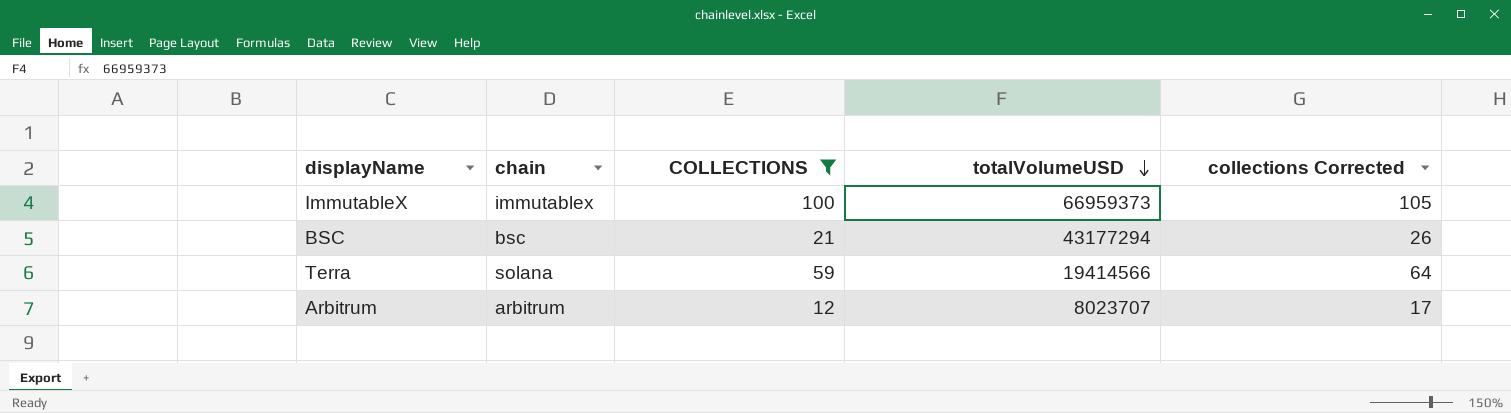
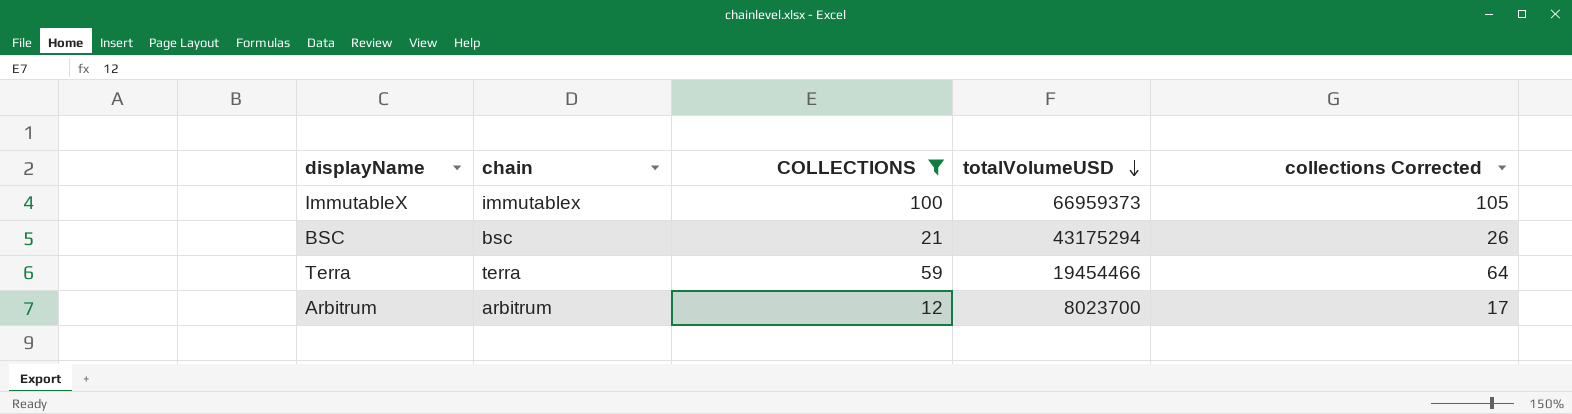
BSC | totalVolumeUSD: 43177294 -> 43175294
Terra | chain: solana -> terra
Terra | totalVolumeUSD: 19414566 -> 19454466
Arbitrum | totalVolumeUSD: 8023707 -> 8023700

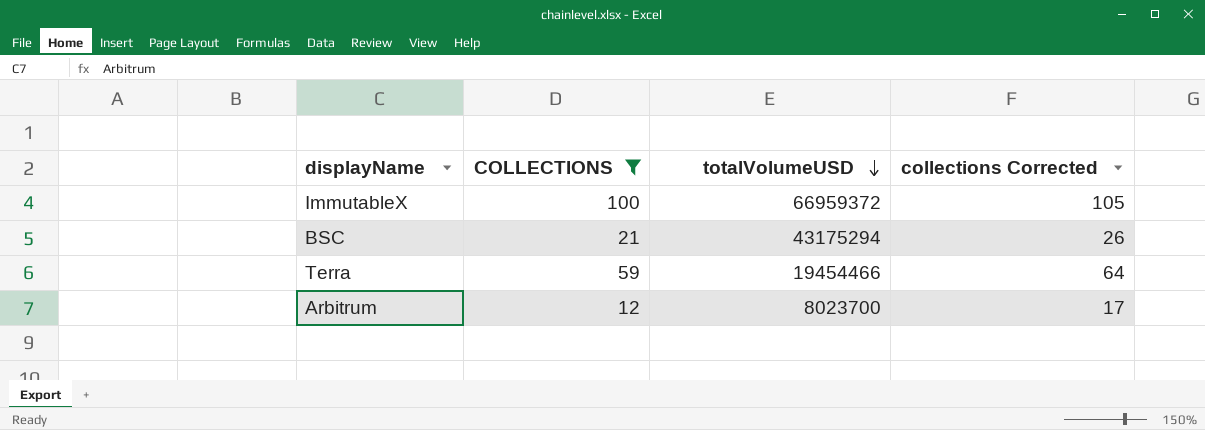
column chain | position: 2 -> none
ImmutableX | totalVolumeUSD: 66959373 -> 66959372

